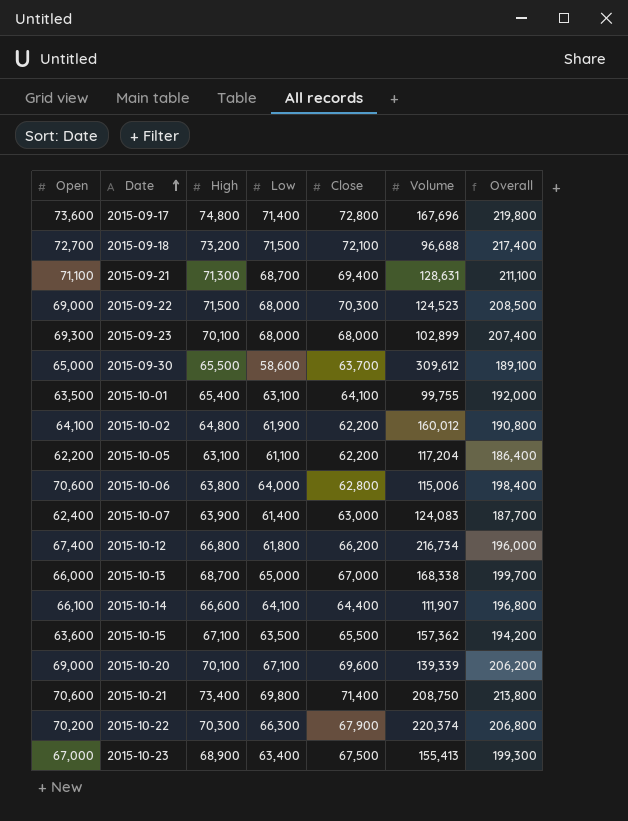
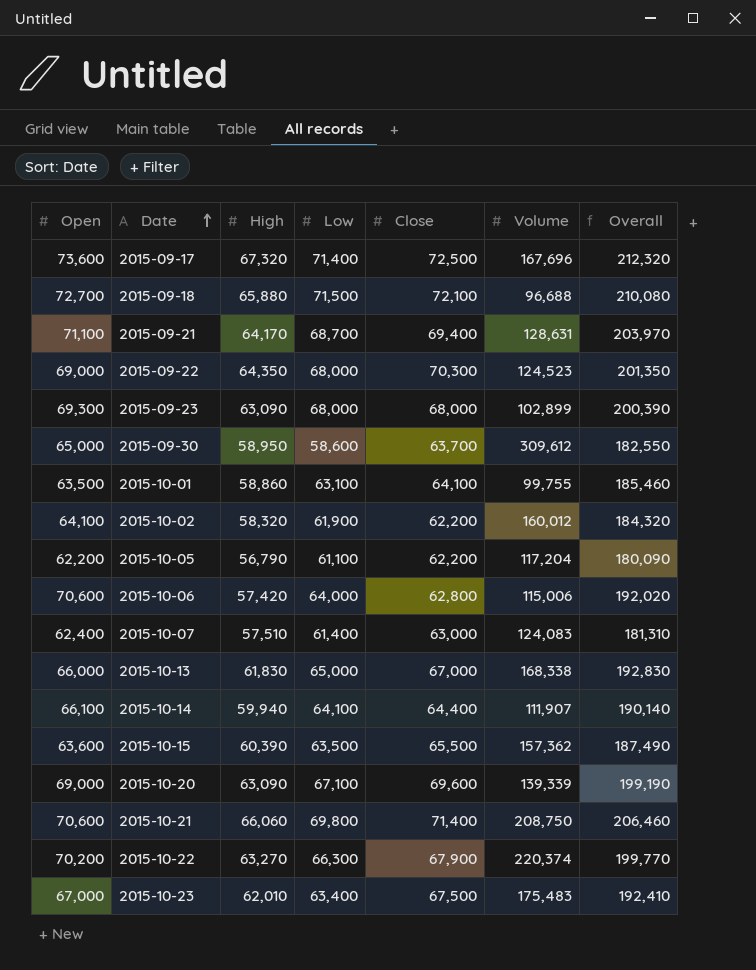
row 2015-10-12: 67,400 | 66,800 | 61,800 | 66,200 | 216,734 | 196,000 -> none
2015-09-17 | High: 74,800 -> 67,320
2015-09-17 | Close: 72,800 -> 72,500
2015-09-17 | Overall: 219,800 -> 212,320
2015-09-18 | High: 73,200 -> 65,880
2015-09-18 | Overall: 217,400 -> 210,080
2015-09-21 | High: 71,300 -> 64,170
2015-09-21 | Overall: 211,100 -> 203,970
2015-09-22 | High: 71,500 -> 64,350
2015-09-22 | Overall: 208,500 -> 201,350
2015-09-23 | High: 70,100 -> 63,090
2015-09-23 | Overall: 207,400 -> 200,390
2015-09-30 | High: 65,500 -> 58,950
2015-09-30 | Overall: 189,100 -> 182,550
2015-10-01 | High: 65,400 -> 58,860
2015-10-01 | Overall: 192,000 -> 185,460
2015-10-02 | High: 64,800 -> 58,320
2015-10-02 | Overall: 190,800 -> 184,320
2015-10-05 | High: 63,100 -> 56,790
2015-10-05 | Overall: 186,400 -> 180,090
2015-10-06 | High: 63,800 -> 57,420
2015-10-06 | Overall: 198,400 -> 192,020
2015-10-07 | High: 63,900 -> 57,510
2015-10-07 | Overall: 187,700 -> 181,310
2015-10-13 | High: 68,700 -> 61,830
2015-10-13 | Overall: 199,700 -> 192,830
2015-10-14 | High: 66,600 -> 59,940
2015-10-14 | Overall: 196,800 -> 190,140
2015-10-15 | High: 67,100 -> 60,390
2015-10-15 | Overall: 194,200 -> 187,490
2015-10-20 | High: 70,100 -> 63,090
2015-10-20 | Overall: 206,200 -> 199,190
2015-10-21 | High: 73,400 -> 66,060
2015-10-21 | Overall: 213,800 -> 206,460
2015-10-22 | High: 70,300 -> 63,270
2015-10-22 | Overall: 206,800 -> 199,770
2015-10-23 | High: 68,900 -> 62,010
2015-10-23 | Volume: 155,413 -> 175,483
2015-10-23 | Overall: 199,300 -> 192,410

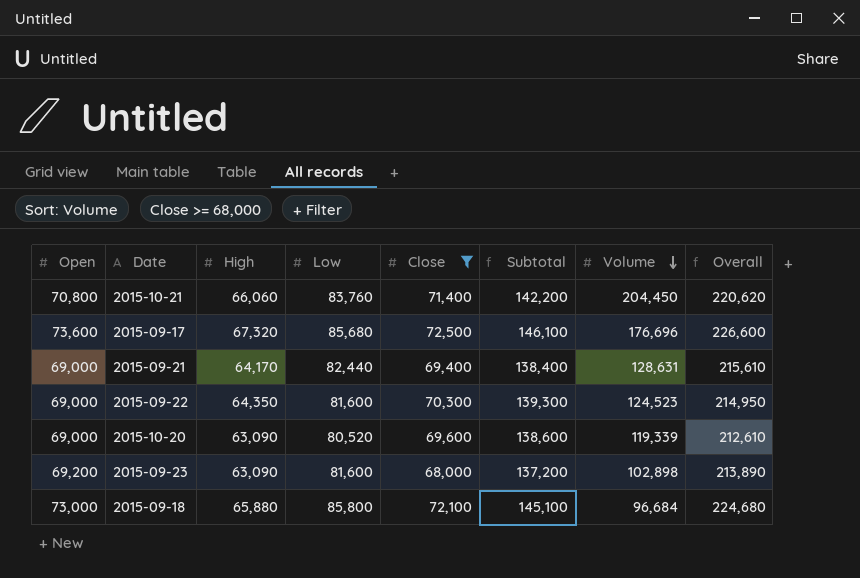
filter: none -> Close >= 68,000
row order: Date ascending -> Volume descending
column Subtotal | formula: none -> [Open] + [Close]
2015-10-21 | Open: 70,600 -> 70,800
2015-10-21 | Low: 69,800 -> 83,760
2015-10-21 | Volume: 208,750 -> 204,450
2015-10-21 | Overall: 206,460 -> 220,620
2015-09-17 | Low: 71,400 -> 85,680
2015-09-17 | Volume: 167,696 -> 176,696
2015-09-17 | Overall: 212,320 -> 226,600
2015-09-21 | Open: 71,100 -> 69,000
2015-09-21 | Low: 68,700 -> 82,440
2015-09-21 | Overall: 203,970 -> 215,610
2015-09-22 | Low: 68,000 -> 81,600
2015-09-22 | Overall: 201,350 -> 214,950
2015-10-20 | Low: 67,100 -> 80,520
2015-10-20 | Volume: 139,339 -> 119,339
2015-10-20 | Overall: 199,190 -> 212,610
2015-09-23 | Open: 69,300 -> 69,200
2015-09-23 | Low: 68,000 -> 81,600
2015-09-23 | Volume: 102,899 -> 102,898
2015-09-23 | Overall: 200,390 -> 213,890
2015-09-18 | Open: 72,700 -> 73,000
2015-09-18 | Low: 71,500 -> 85,800
2015-09-18 | Volume: 96,688 -> 96,684
2015-09-18 | Overall: 210,080 -> 224,680

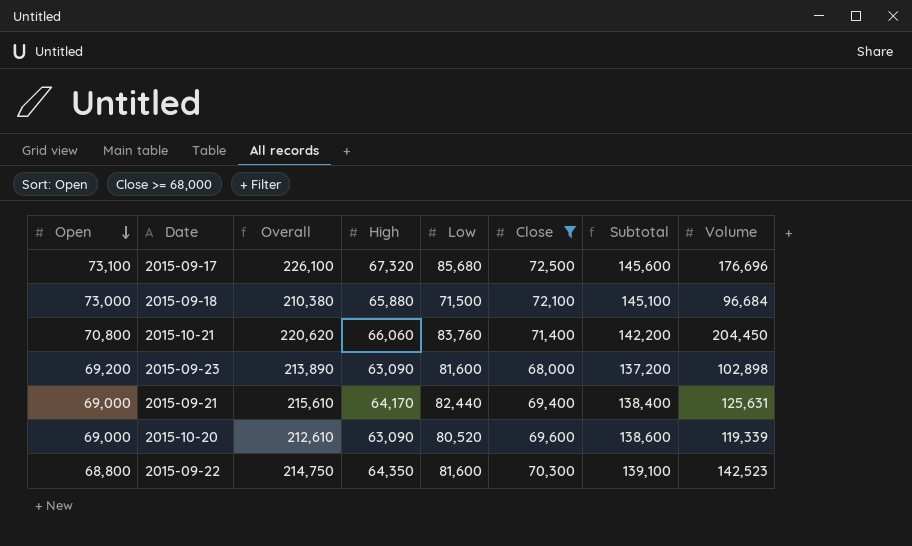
row order: Volume descending -> Open descending
column Overall | position: 8 -> 3
2015-09-17 | Open: 73,600 -> 73,100
2015-09-17 | Overall: 226,600 -> 226,100
2015-09-17 | Subtotal: 146,100 -> 145,600
2015-09-18 | Overall: 224,680 -> 210,380
2015-09-18 | Low: 85,800 -> 71,500
2015-09-21 | Volume: 128,631 -> 125,631
2015-09-22 | Open: 69,000 -> 68,800
2015-09-22 | Overall: 214,950 -> 214,750
2015-09-22 | Subtotal: 139,300 -> 139,100
2015-09-22 | Volume: 124,523 -> 142,523

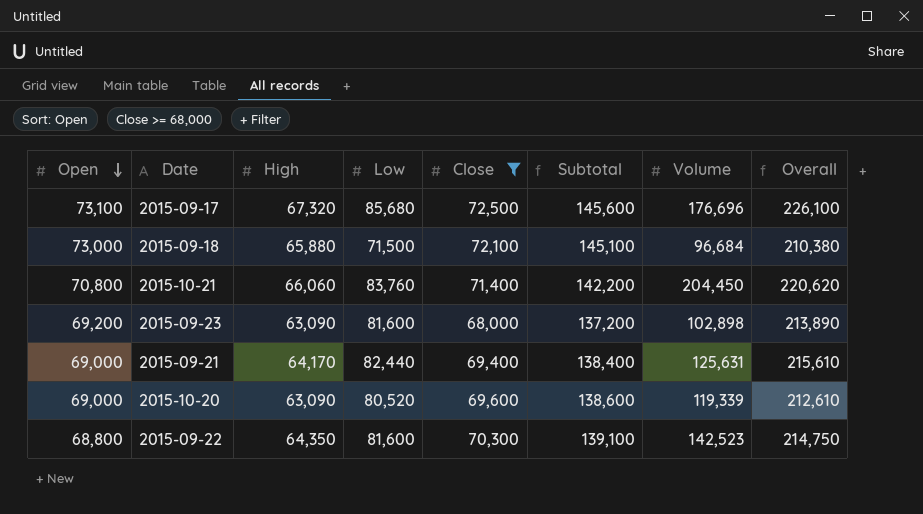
column Overall | position: 3 -> 8

